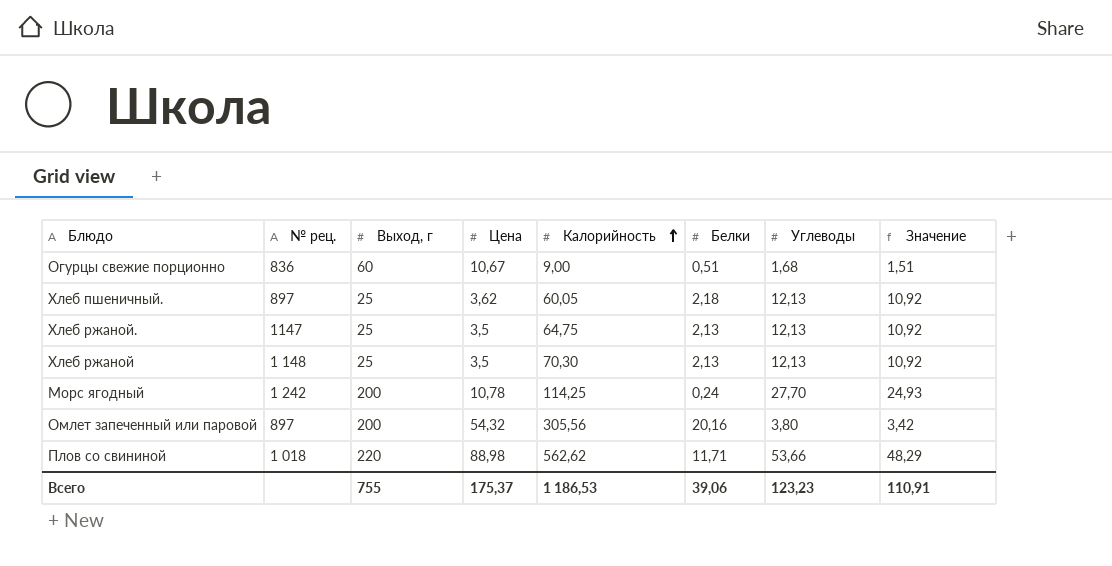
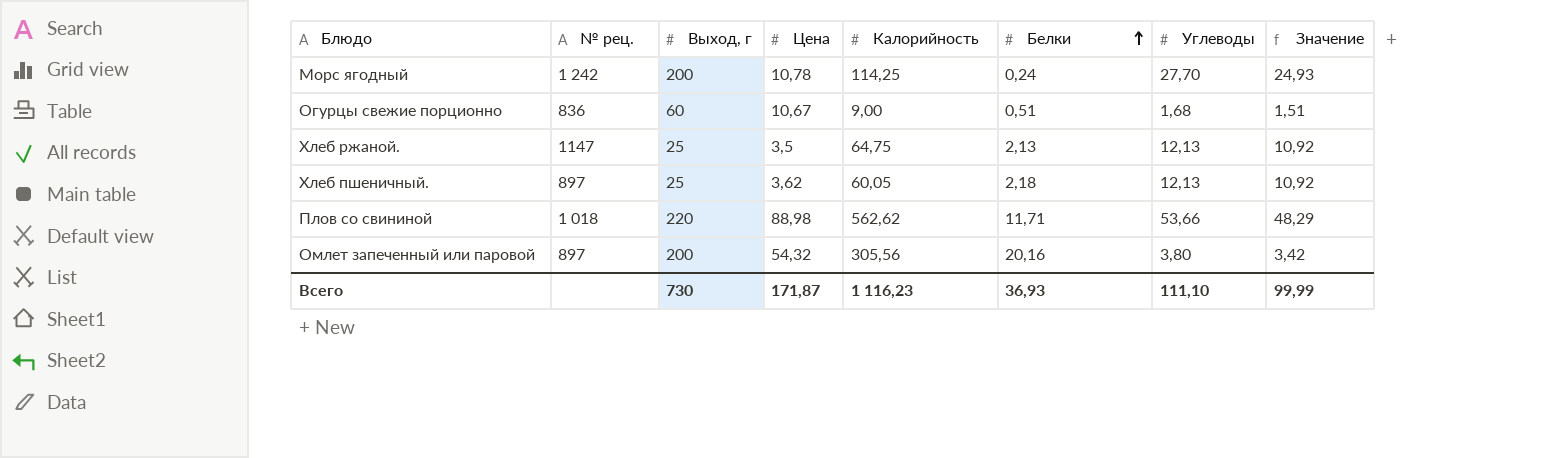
row order: Калорийность ascending -> Белки ascending
row Хлеб ржаной: 1 148 | 25 | 3,5 | 70,30 | 2,13 | 12,13 | 10,92 -> none
Всего | Выход, г: 755 -> 730
Всего | Цена: 175,37 -> 171,87
Всего | Калорийность: 1 186,53 -> 1 116,23
Всего | Белки: 39,06 -> 36,93
Всего | Углеводы: 123,23 -> 111,10
Всего | Значение: 110,91 -> 99,99

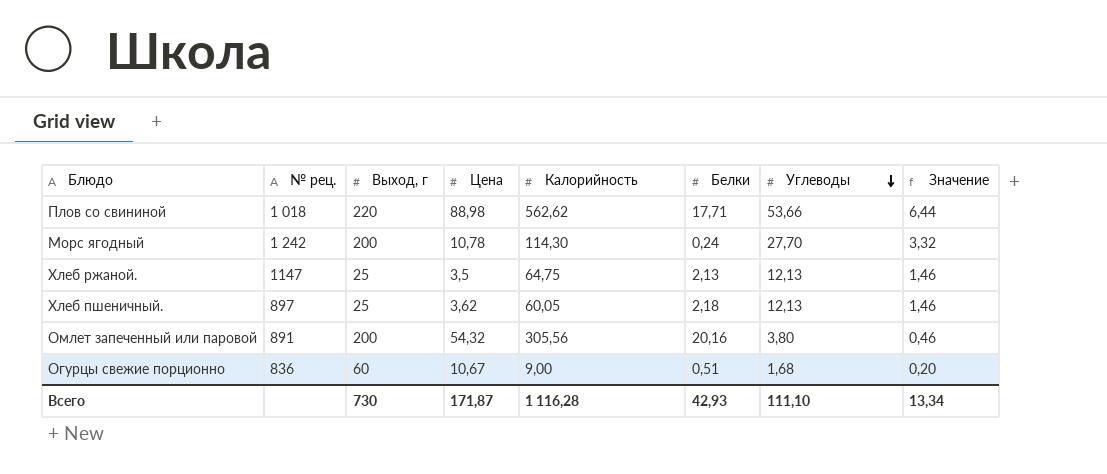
row order: Белки ascending -> Углеводы descending
column Значение | formula: [Углеводы] * 0,9 -> [Углеводы] * 0,12
Плов со свининой | Белки: 11,71 -> 17,71
Морс ягодный | Калорийность: 114,25 -> 114,30
Омлет запеченный или паровой | № рец.: 897 -> 891
Всего | Калорийность: 1 116,23 -> 1 116,28
Всего | Белки: 36,93 -> 42,93
Всего | Значение: 99,99 -> 13,34

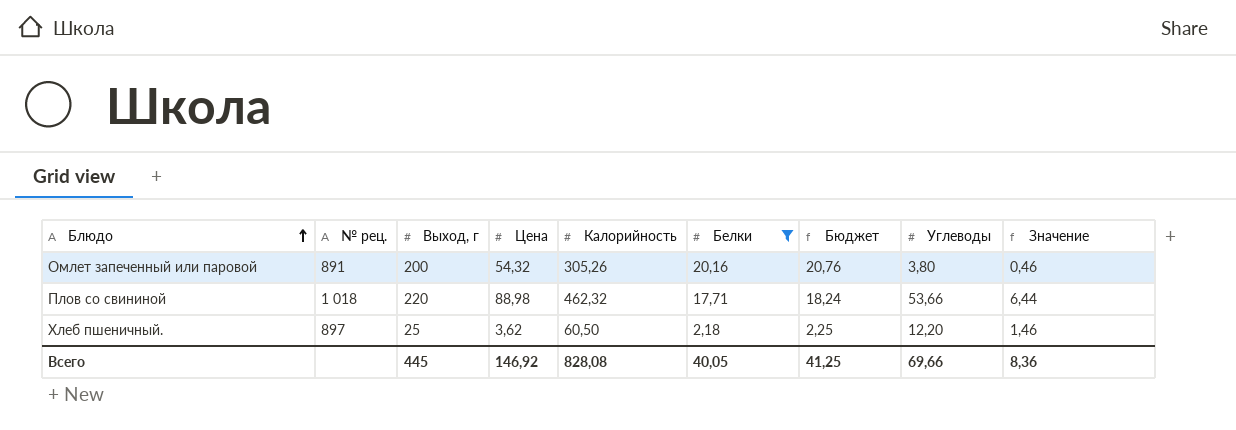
filter: none -> Белки >= 2,18
row order: Углеводы descending -> Блюдо ascending
column Бюджет | formula: none -> [Белки] * 1,03
Омлет запеченный или паровой | Калорийность: 305,56 -> 305,26
Плов со свининой | Калорийность: 562,62 -> 462,32
Хлеб пшеничный. | Калорийность: 60,05 -> 60,50
Хлеб пшеничный. | Углеводы: 12,13 -> 12,20
Всего | Выход, г: 730 -> 445
Всего | Цена: 171,87 -> 146,92
Всего | Калорийность: 1 116,28 -> 828,08
Всего | Белки: 42,93 -> 40,05
Всего | Углеводы: 111,10 -> 69,66
Всего | Значение: 13,34 -> 8,36

